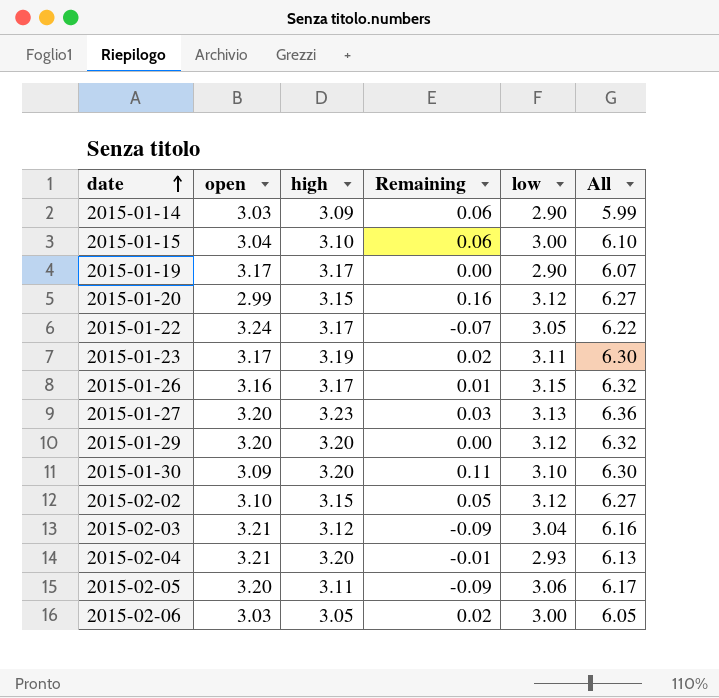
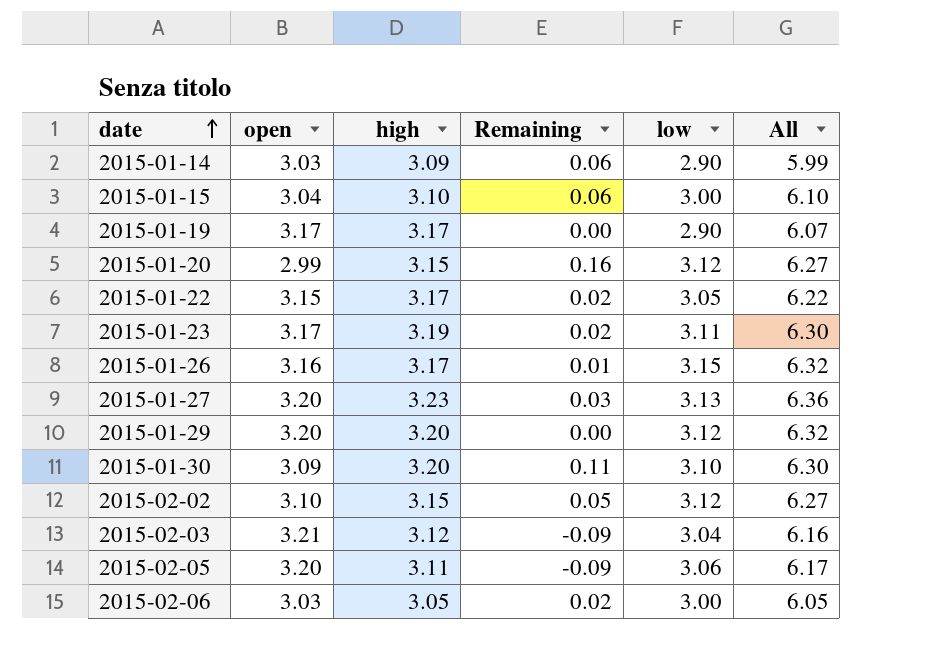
row 2015-02-04: 3.21 | 3.20 | -0.01 | 2.93 | 6.13 -> none
2015-01-22 | open: 3.24 -> 3.15
2015-01-22 | Remaining: -0.07 -> 0.02

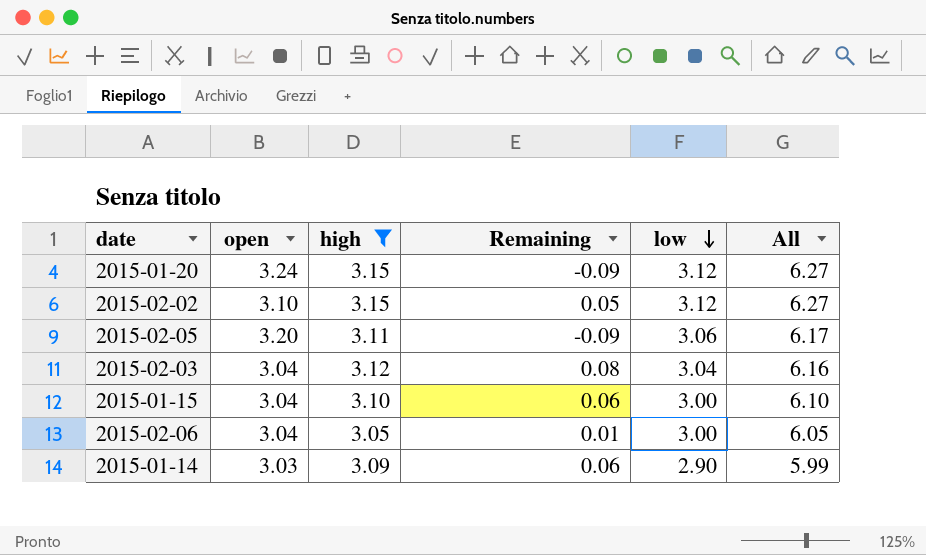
filter: none -> high <= 3.15
row order: date ascending -> low descending
2015-01-20 | open: 2.99 -> 3.24
2015-01-20 | Remaining: 0.16 -> -0.09
2015-02-03 | open: 3.21 -> 3.04
2015-02-03 | Remaining: -0.09 -> 0.08
2015-02-06 | open: 3.03 -> 3.04
2015-02-06 | Remaining: 0.02 -> 0.01

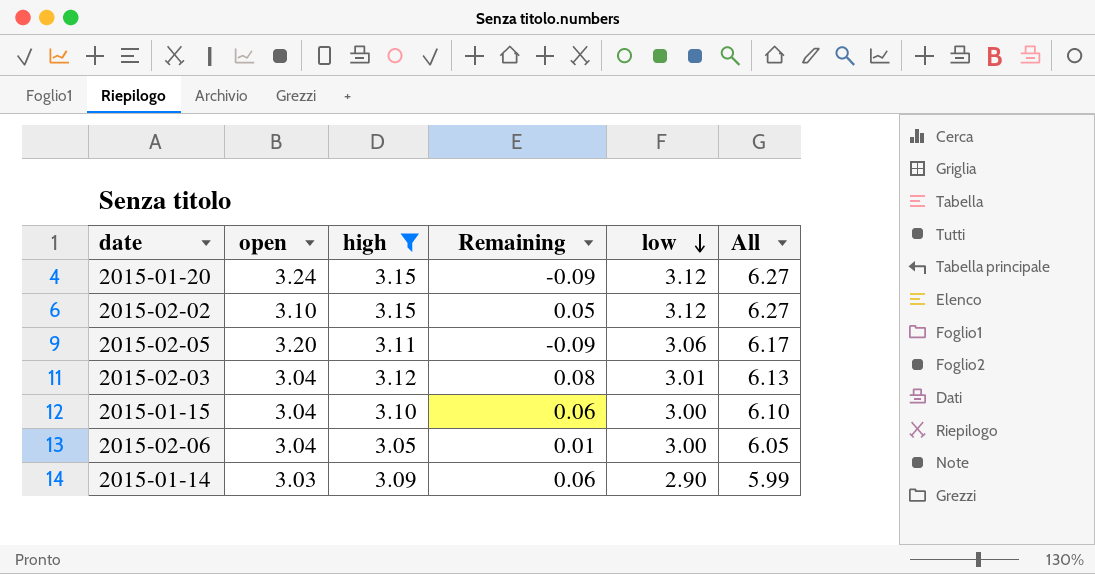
2015-02-03 | low: 3.04 -> 3.01
2015-02-03 | All: 6.16 -> 6.13

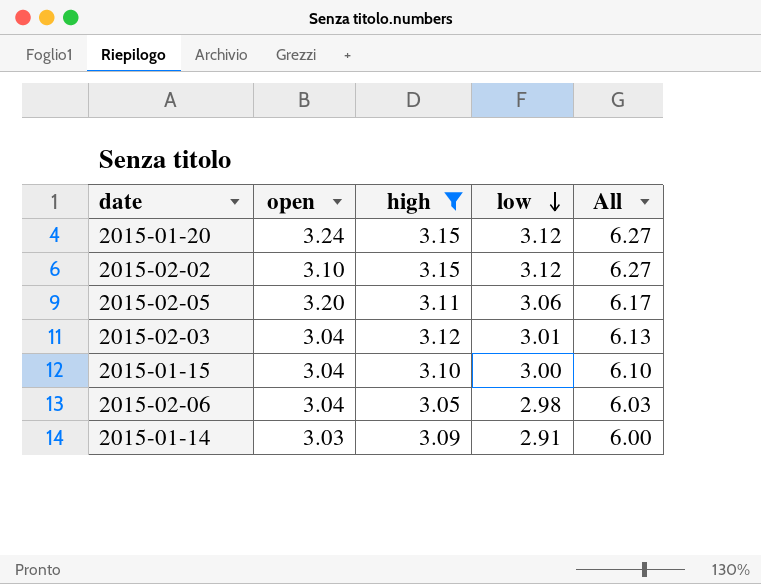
column Remaining | formula: [high] - [open] -> none
2015-02-06 | low: 3.00 -> 2.98
2015-02-06 | All: 6.05 -> 6.03
2015-01-14 | low: 2.90 -> 2.91
2015-01-14 | All: 5.99 -> 6.00

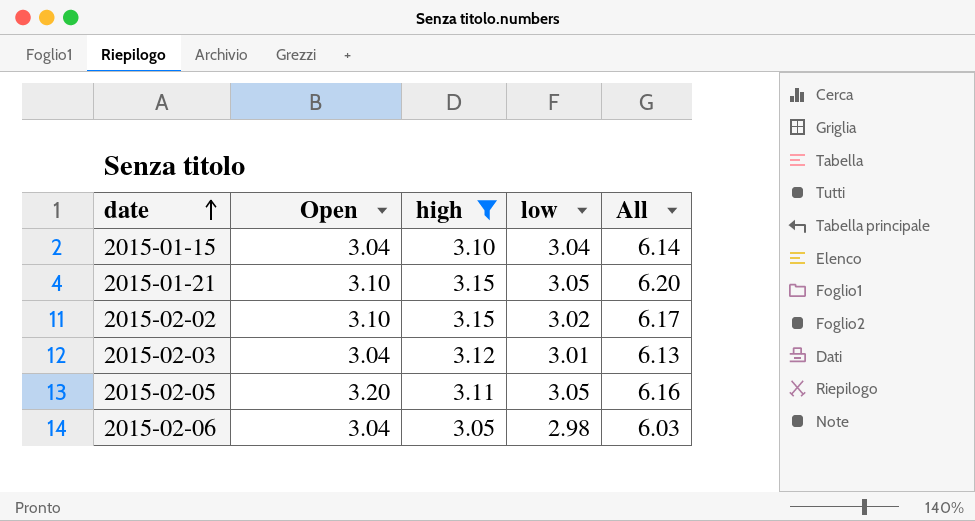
row order: low descending -> date ascending
column name: open -> Open
row 2015-01-20: 3.24 | 3.15 | 3.12 | 6.27 -> none
row 2015-01-14: 3.03 | 3.09 | 2.91 | 6.00 -> none
2015-01-15 | low: 3.00 -> 3.04
2015-01-15 | All: 6.10 -> 6.14
row 2015-01-21: none -> 3.10 | 3.15 | 3.05 | 6.20
2015-02-02 | low: 3.12 -> 3.02
2015-02-02 | All: 6.27 -> 6.17
2015-02-05 | low: 3.06 -> 3.05
2015-02-05 | All: 6.17 -> 6.16

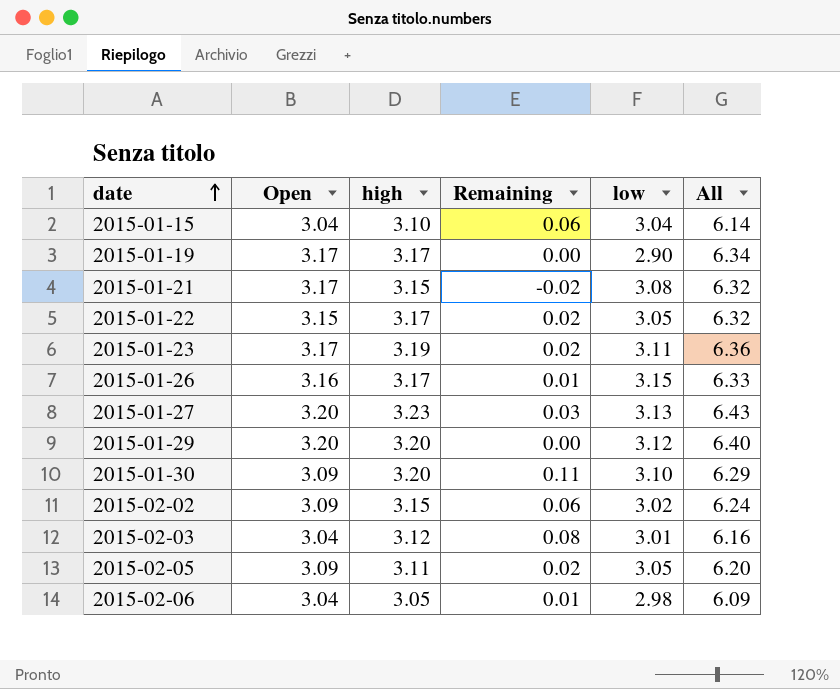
filter: high <= 3.15 -> none
column Remaining | formula: none -> [high] - [Open]
column All | formula: [high] + [low] -> [Open] + [high]
2015-01-21 | Open: 3.10 -> 3.17
2015-01-21 | low: 3.05 -> 3.08
2015-02-02 | Open: 3.10 -> 3.09
2015-02-05 | Open: 3.20 -> 3.09

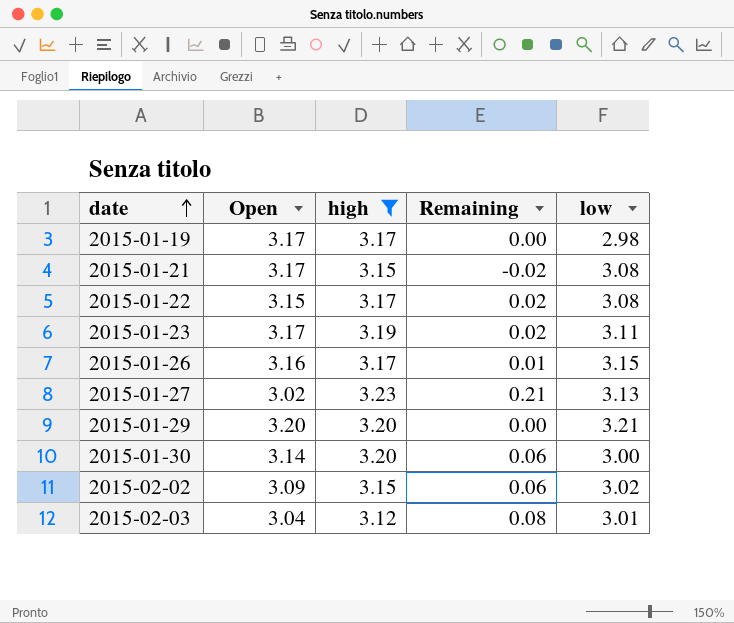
filter: none -> high >= 3.12
column All | formula: [Open] + [high] -> none
2015-01-19 | low: 2.90 -> 2.98
2015-01-22 | low: 3.05 -> 3.08
2015-01-27 | Open: 3.20 -> 3.02
2015-01-27 | Remaining: 0.03 -> 0.21
2015-01-29 | low: 3.12 -> 3.21
2015-01-30 | Open: 3.09 -> 3.14
2015-01-30 | Remaining: 0.11 -> 0.06
2015-01-30 | low: 3.10 -> 3.00

